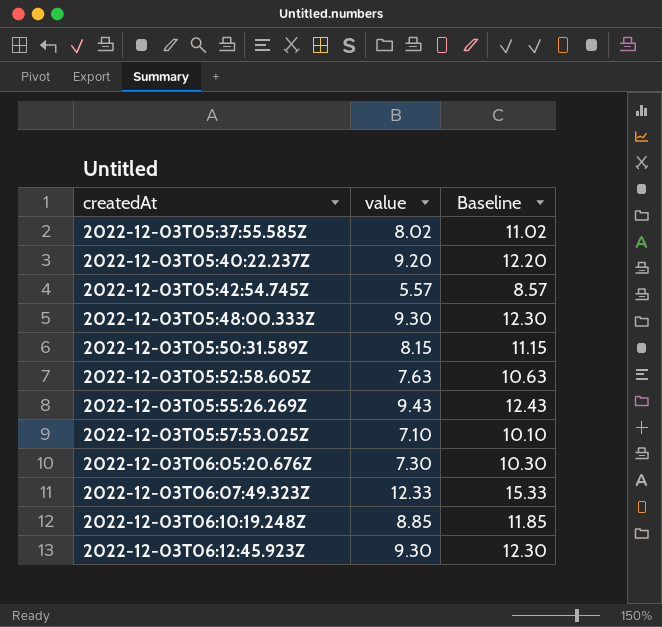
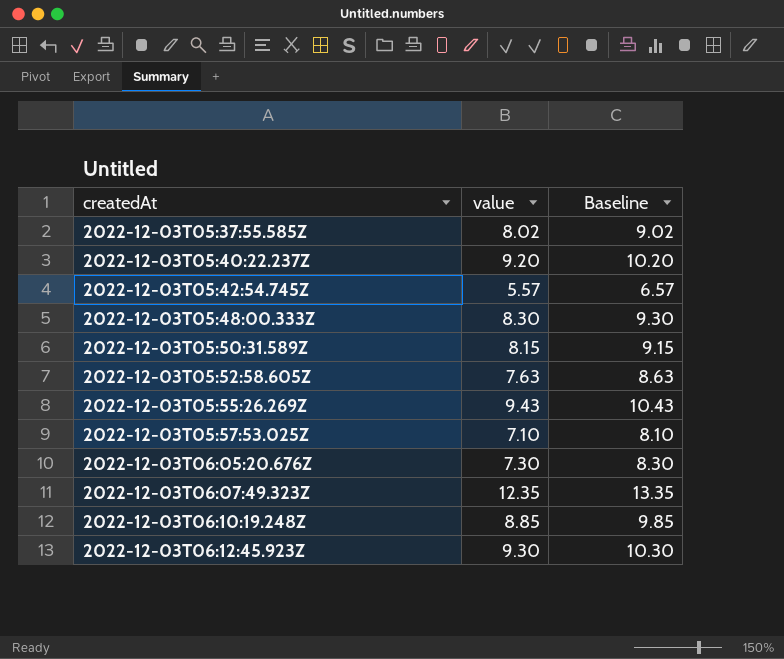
column Baseline | formula: [value] + 3 -> [value] + 1
2022-12-03T05:48:00.333Z | value: 9.30 -> 8.30
2022-12-03T06:07:49.323Z | value: 12.33 -> 12.35

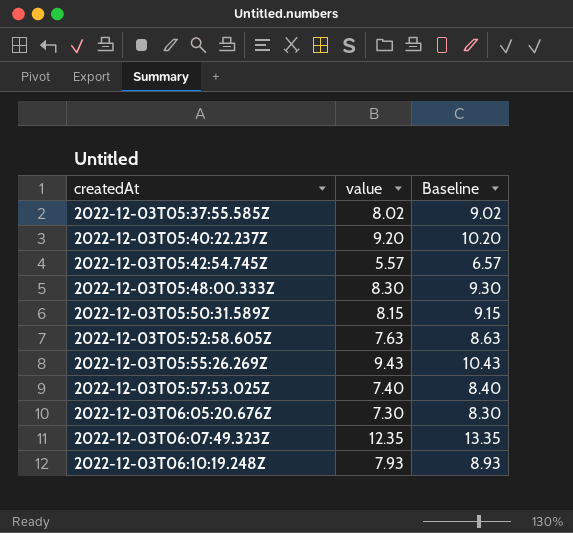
row 2022-12-03T06:12:45.923Z: 9.30 | 10.30 -> none
2022-12-03T05:57:53.025Z | value: 7.10 -> 7.40
2022-12-03T05:57:53.025Z | Baseline: 8.10 -> 8.40
2022-12-03T06:10:19.248Z | value: 8.85 -> 7.93
2022-12-03T06:10:19.248Z | Baseline: 9.85 -> 8.93

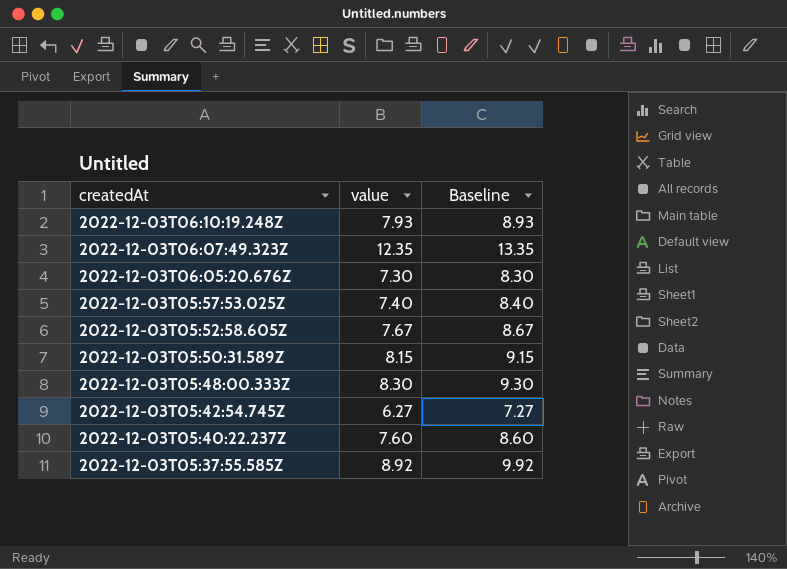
row order: createdAt ascending -> createdAt descending
row 2022-12-03T05:55:26.269Z: 9.43 | 10.43 -> none
2022-12-03T05:52:58.605Z | value: 7.63 -> 7.67
2022-12-03T05:52:58.605Z | Baseline: 8.63 -> 8.67
2022-12-03T05:42:54.745Z | value: 5.57 -> 6.27
2022-12-03T05:42:54.745Z | Baseline: 6.57 -> 7.27
2022-12-03T05:40:22.237Z | value: 9.20 -> 7.60
2022-12-03T05:40:22.237Z | Baseline: 10.20 -> 8.60
2022-12-03T05:37:55.585Z | value: 8.02 -> 8.92
2022-12-03T05:37:55.585Z | Baseline: 9.02 -> 9.92

